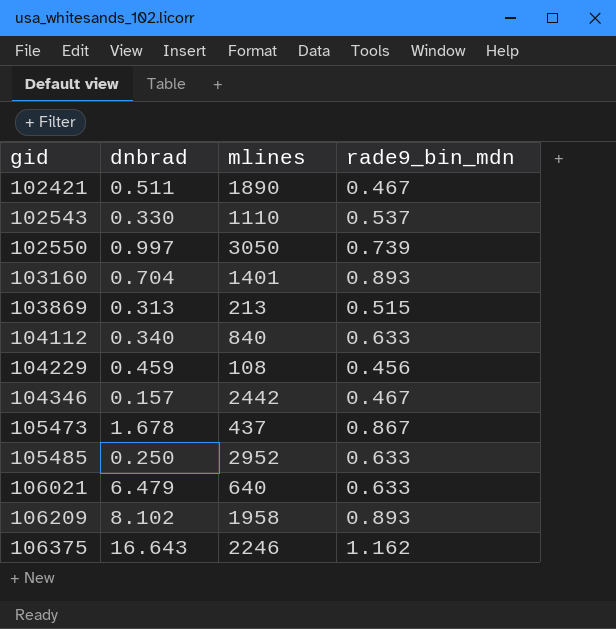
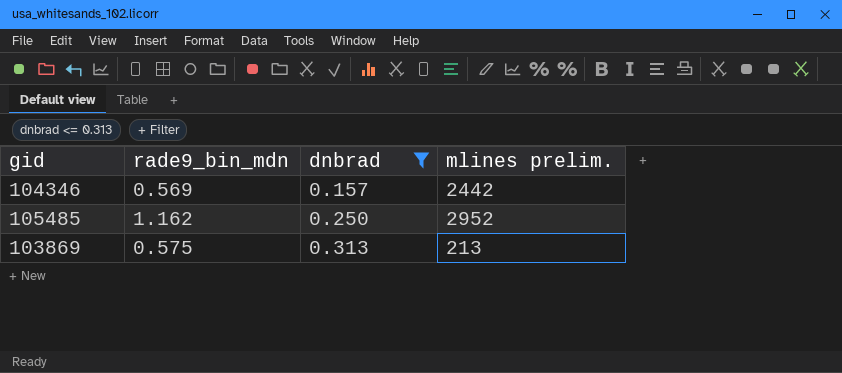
filter: none -> dnbrad <= 0.313
row order: gid ascending -> dnbrad ascending
column rade9_bin_mdn | position: 4 -> 2
column name: mlines -> mlines prelim.
104346 | rade9_bin_mdn: 0.467 -> 0.569
105485 | rade9_bin_mdn: 0.633 -> 1.162
103869 | rade9_bin_mdn: 0.515 -> 0.575

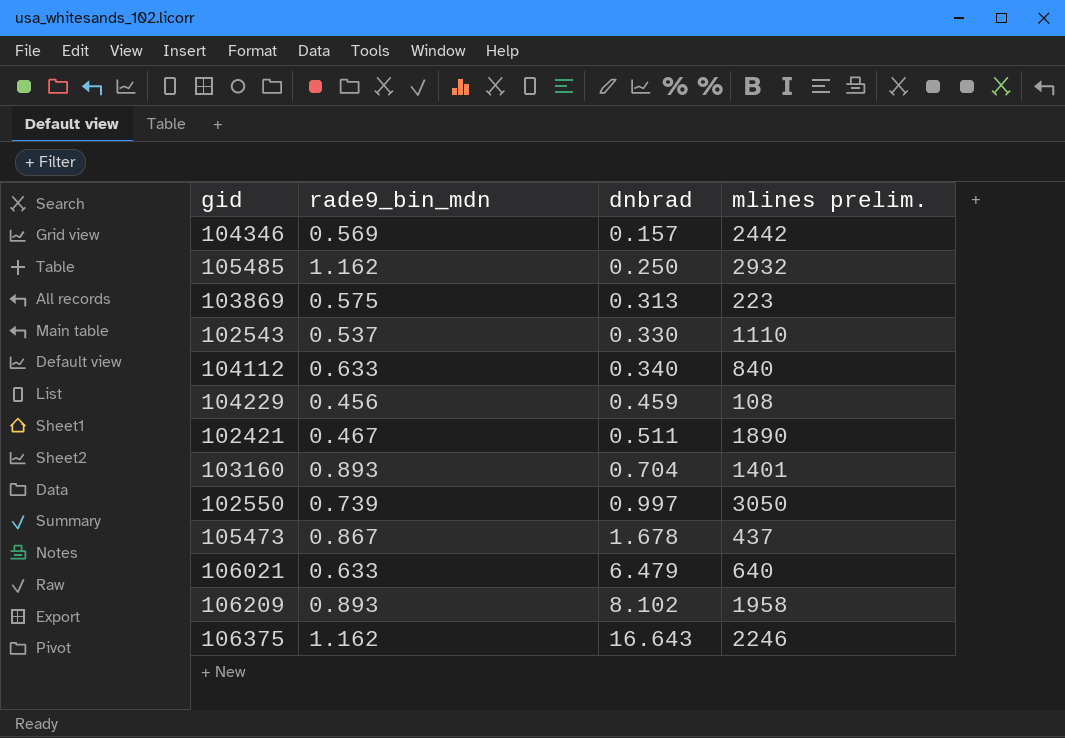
filter: dnbrad <= 0.313 -> none
105485 | mlines prelim.: 2952 -> 2932
103869 | mlines prelim.: 213 -> 223

